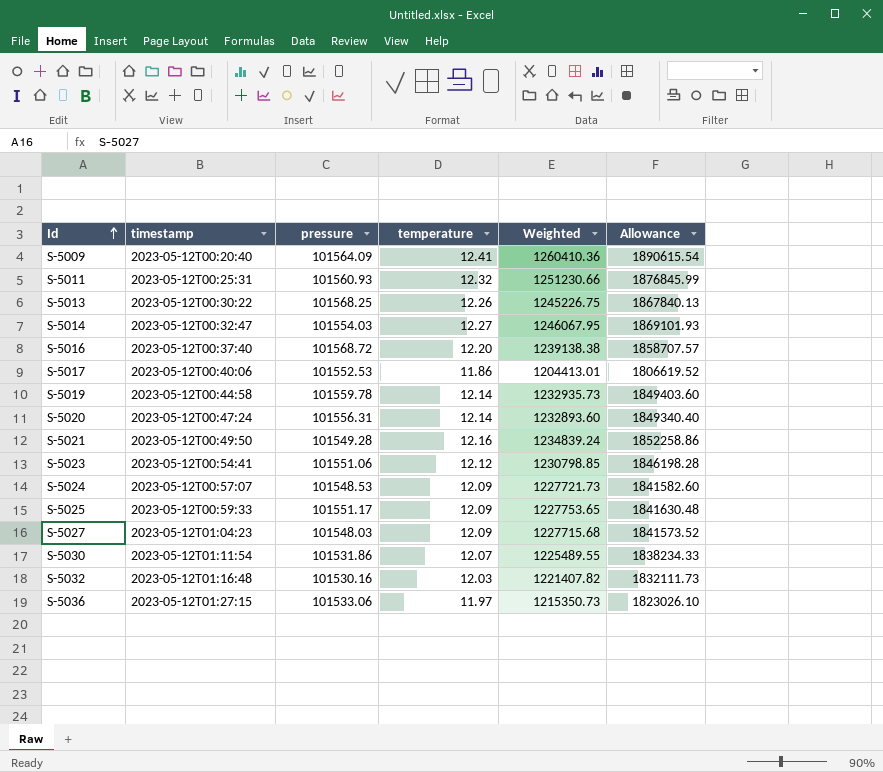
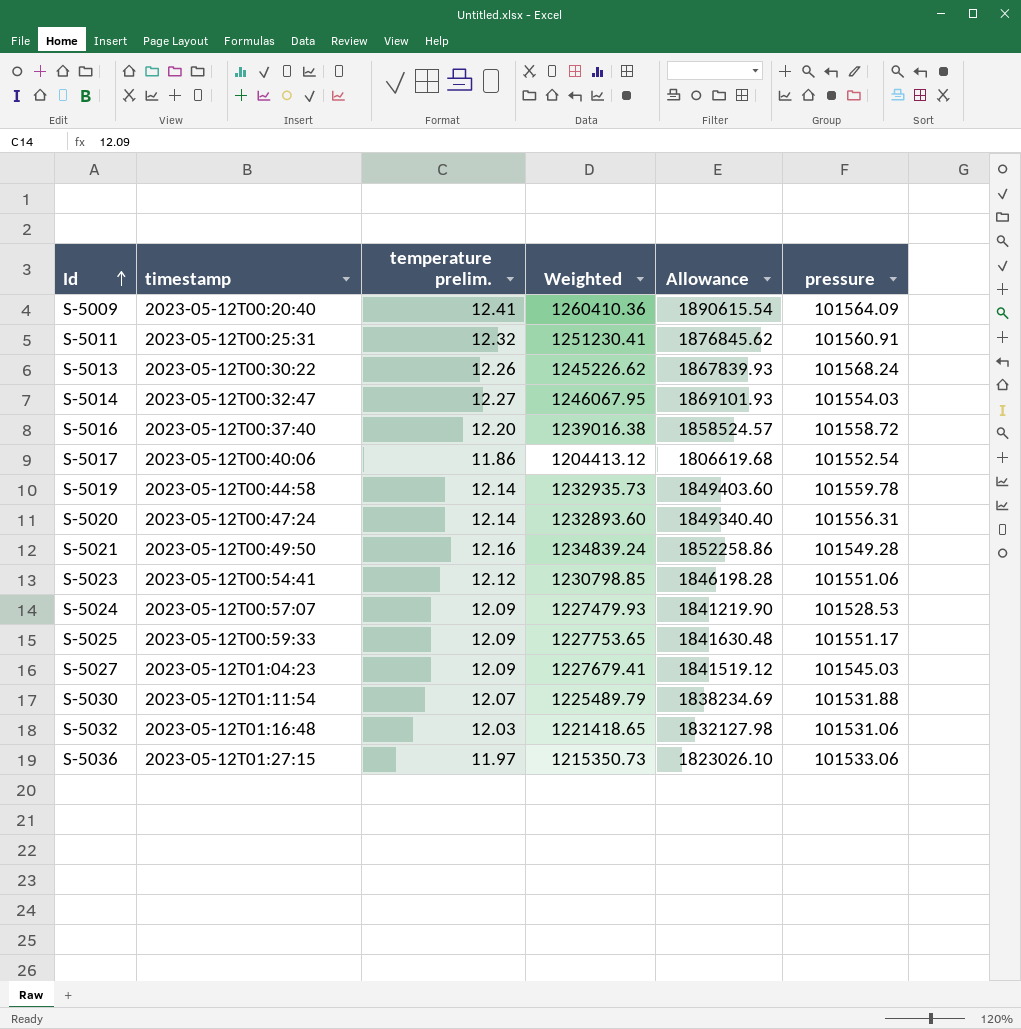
column name: temperature -> temperature prelim.
column pressure | position: 3 -> 6
S-5011 | Weighted: 1251230.66 -> 1251230.41
S-5011 | Allowance: 1876845.99 -> 1876845.62
S-5011 | pressure: 101560.93 -> 101560.91
S-5013 | Weighted: 1245226.75 -> 1245226.62
S-5013 | Allowance: 1867840.13 -> 1867839.93
S-5013 | pressure: 101568.25 -> 101568.24
S-5016 | Weighted: 1239138.38 -> 1239016.38
S-5016 | Allowance: 1858707.57 -> 1858524.57
S-5016 | pressure: 101568.72 -> 101558.72
S-5017 | Weighted: 1204413.01 -> 1204413.12
S-5017 | Allowance: 1806619.52 -> 1806619.68
S-5017 | pressure: 101552.53 -> 101552.54
S-5024 | Weighted: 1227721.73 -> 1227479.93
S-5024 | Allowance: 1841582.60 -> 1841219.90
S-5024 | pressure: 101548.53 -> 101528.53
S-5027 | Weighted: 1227715.68 -> 1227679.41
S-5027 | Allowance: 1841573.52 -> 1841519.12
S-5027 | pressure: 101548.03 -> 101545.03
S-5030 | Weighted: 1225489.55 -> 1225489.79
S-5030 | Allowance: 1838234.33 -> 1838234.69
S-5030 | pressure: 101531.86 -> 101531.88
S-5032 | Weighted: 1221407.82 -> 1221418.65
S-5032 | Allowance: 1832111.73 -> 1832127.98
S-5032 | pressure: 101530.16 -> 101531.06

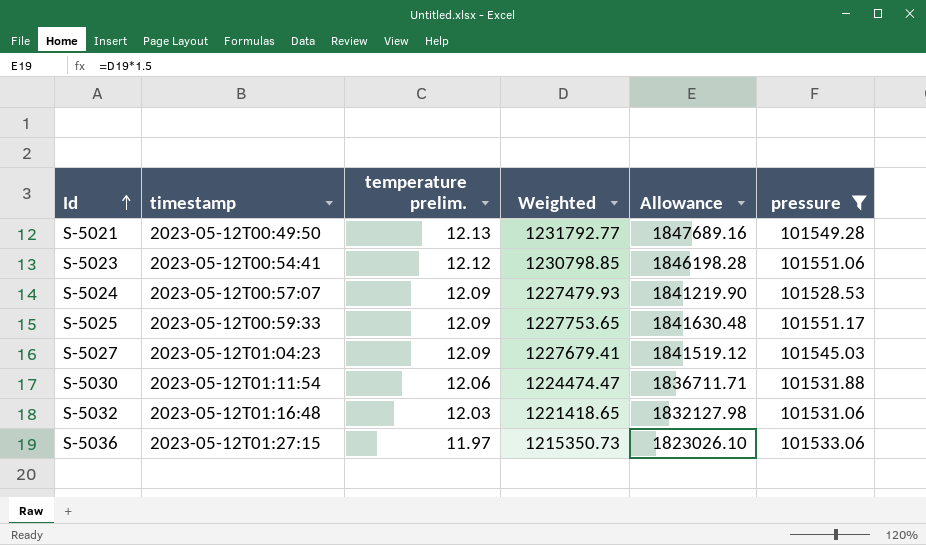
filter: none -> pressure <= 101551.17
S-5021 | temperature prelim.: 12.16 -> 12.13
S-5021 | Weighted: 1234839.24 -> 1231792.77
S-5021 | Allowance: 1852258.86 -> 1847689.16
S-5030 | temperature prelim.: 12.07 -> 12.06
S-5030 | Weighted: 1225489.79 -> 1224474.47
S-5030 | Allowance: 1838234.69 -> 1836711.71

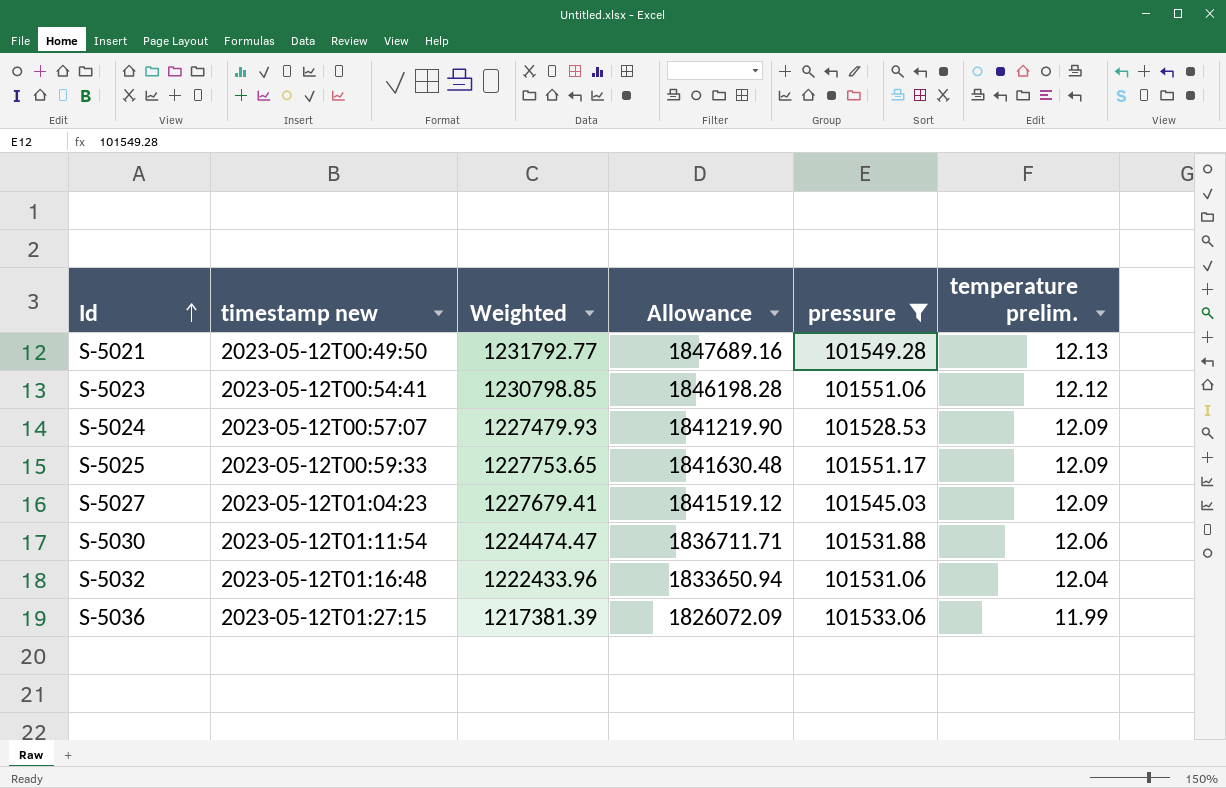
column name: timestamp -> timestamp new
column temperature prelim. | position: 3 -> 6
S-5032 | Weighted: 1221418.65 -> 1222433.96
S-5032 | Allowance: 1832127.98 -> 1833650.94
S-5032 | temperature prelim.: 12.03 -> 12.04
S-5036 | Weighted: 1215350.73 -> 1217381.39
S-5036 | Allowance: 1823026.10 -> 1826072.09
S-5036 | temperature prelim.: 11.97 -> 11.99

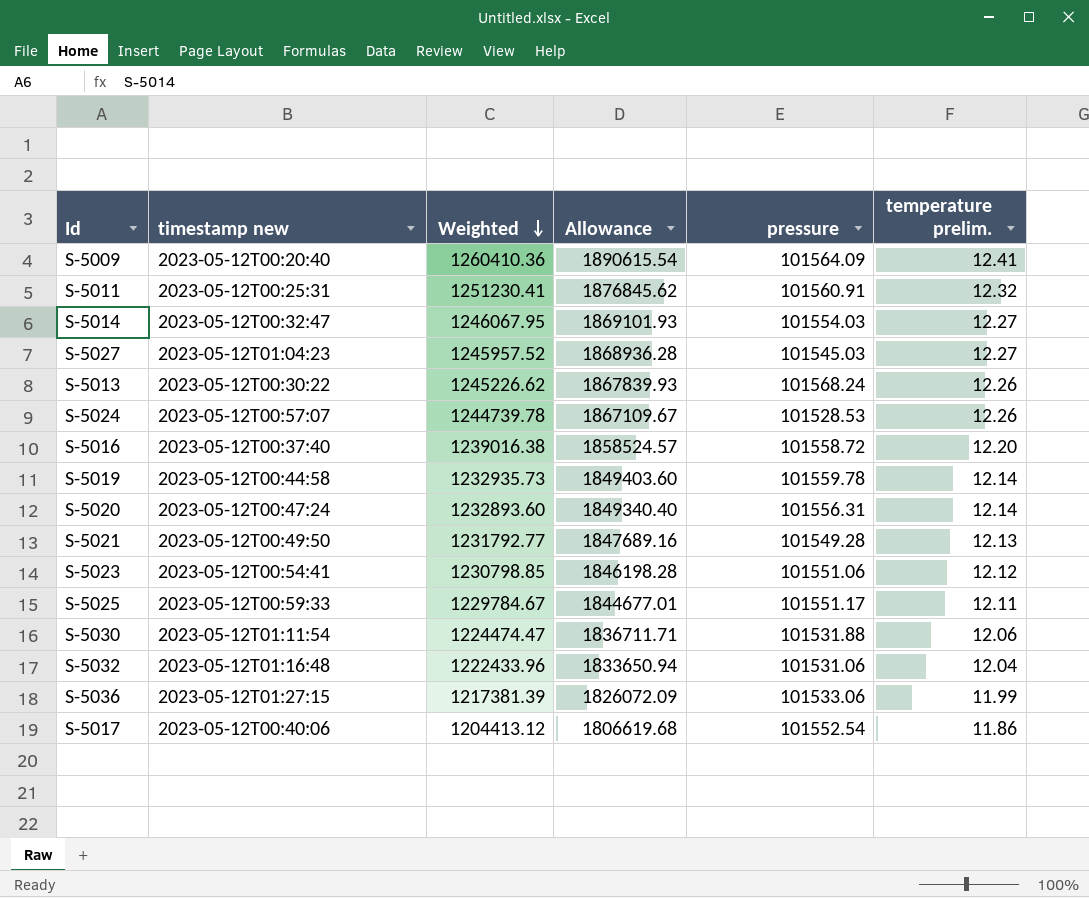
filter: pressure <= 101551.17 -> none
row order: Id ascending -> Weighted descending
S-5027 | Weighted: 1227679.41 -> 1245957.52
S-5027 | Allowance: 1841519.12 -> 1868936.28
S-5027 | temperature prelim.: 12.09 -> 12.27
S-5024 | Weighted: 1227479.93 -> 1244739.78
S-5024 | Allowance: 1841219.90 -> 1867109.67
S-5024 | temperature prelim.: 12.09 -> 12.26
S-5025 | Weighted: 1227753.65 -> 1229784.67
S-5025 | Allowance: 1841630.48 -> 1844677.01
S-5025 | temperature prelim.: 12.09 -> 12.11

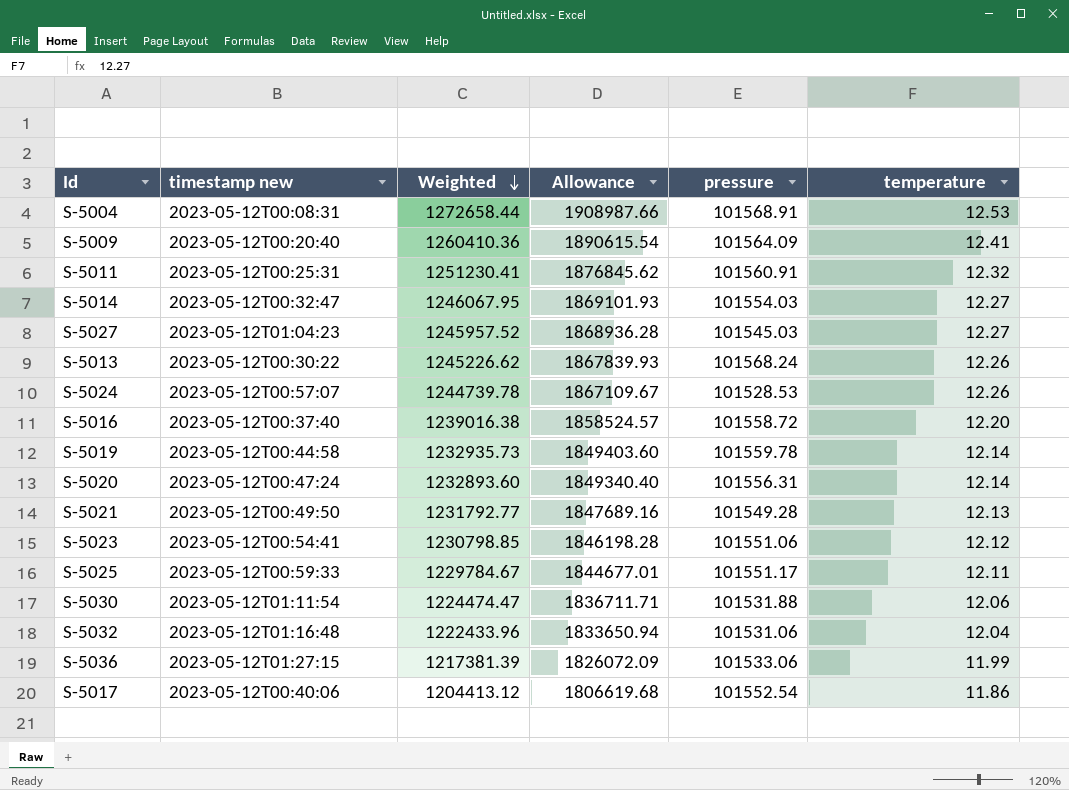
column name: temperature prelim. -> temperature
row S-5004: none -> 2023-05-12T00:08:31 | 1272658.44 | 1908987.66 | 101568.91 | 12.53

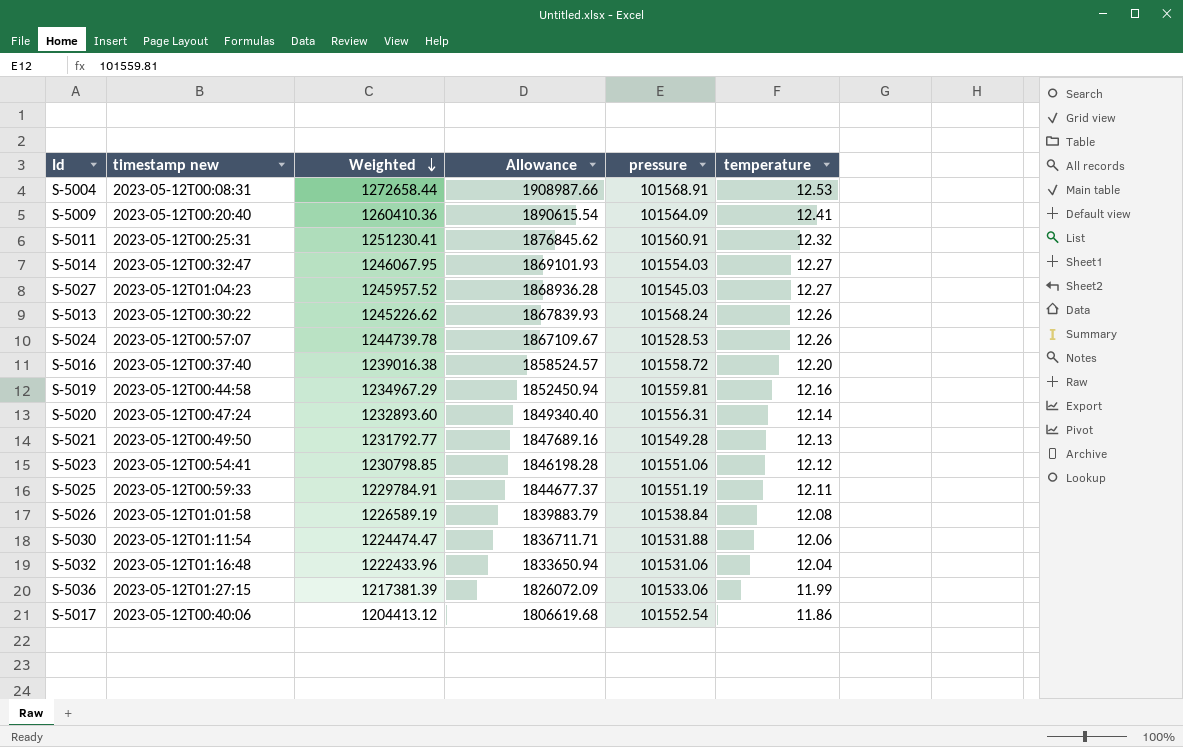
S-5019 | Weighted: 1232935.73 -> 1234967.29
S-5019 | Allowance: 1849403.60 -> 1852450.94
S-5019 | pressure: 101559.78 -> 101559.81
S-5019 | temperature: 12.14 -> 12.16
S-5025 | Weighted: 1229784.67 -> 1229784.91
S-5025 | Allowance: 1844677.01 -> 1844677.37
S-5025 | pressure: 101551.17 -> 101551.19
row S-5026: none -> 2023-05-12T01:01:58 | 1226589.19 | 1839883.79 | 101538.84 | 12.08

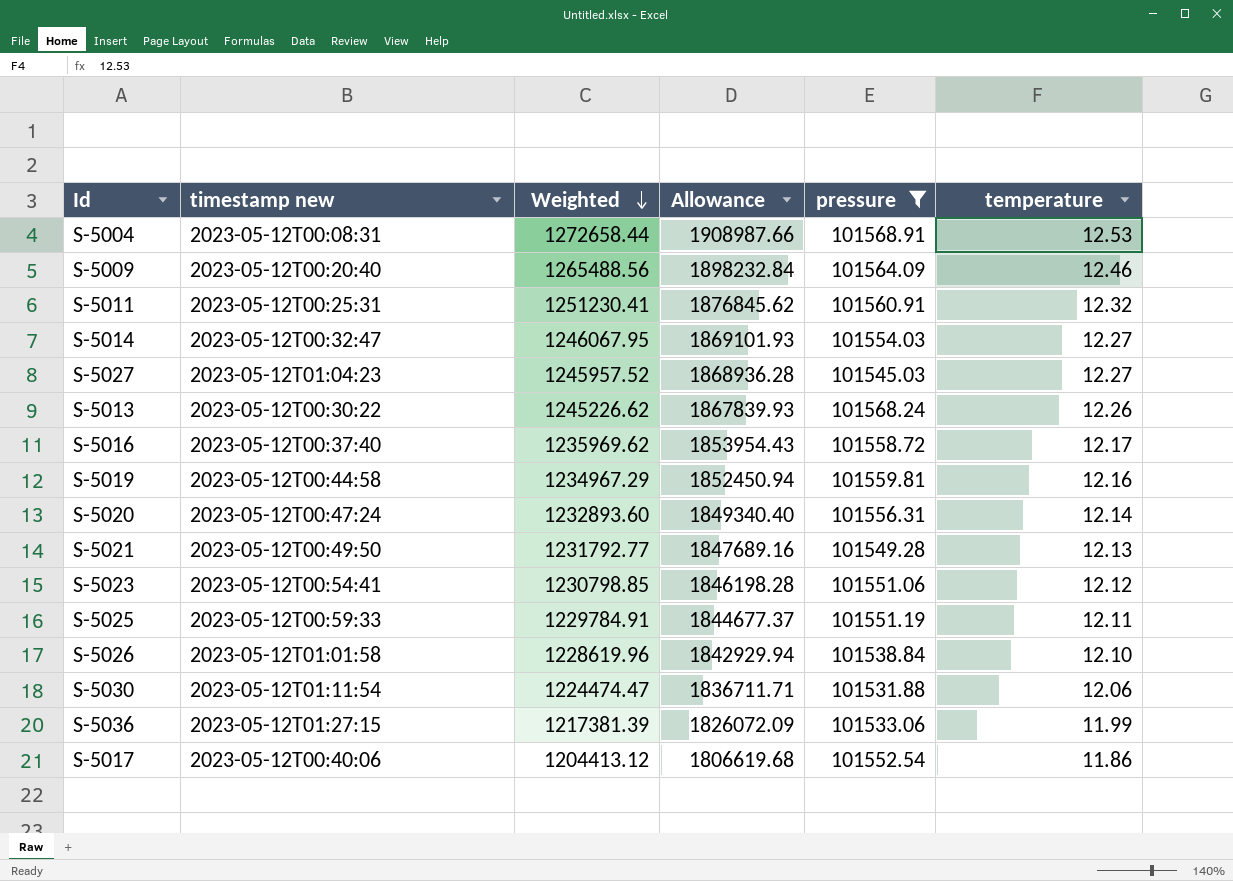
filter: none -> pressure >= 101531.88
S-5009 | Weighted: 1260410.36 -> 1265488.56
S-5009 | Allowance: 1890615.54 -> 1898232.84
S-5009 | temperature: 12.41 -> 12.46
S-5016 | Weighted: 1239016.38 -> 1235969.62
S-5016 | Allowance: 1858524.57 -> 1853954.43
S-5016 | temperature: 12.20 -> 12.17
S-5026 | Weighted: 1226589.19 -> 1228619.96
S-5026 | Allowance: 1839883.79 -> 1842929.94
S-5026 | temperature: 12.08 -> 12.10

